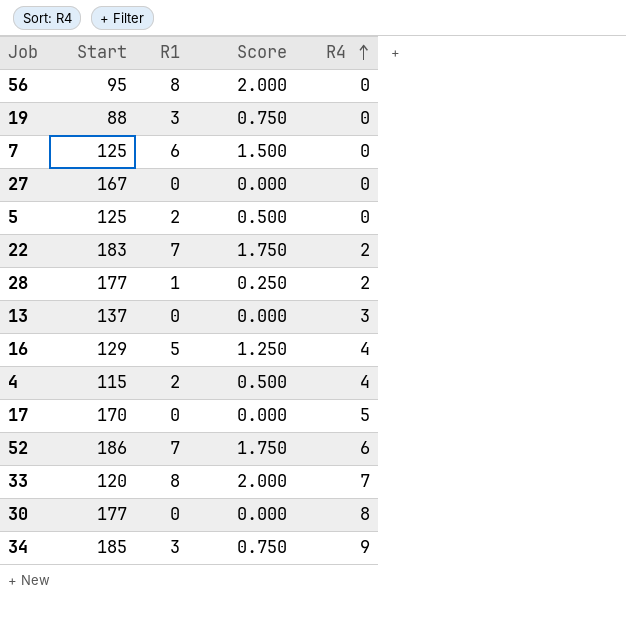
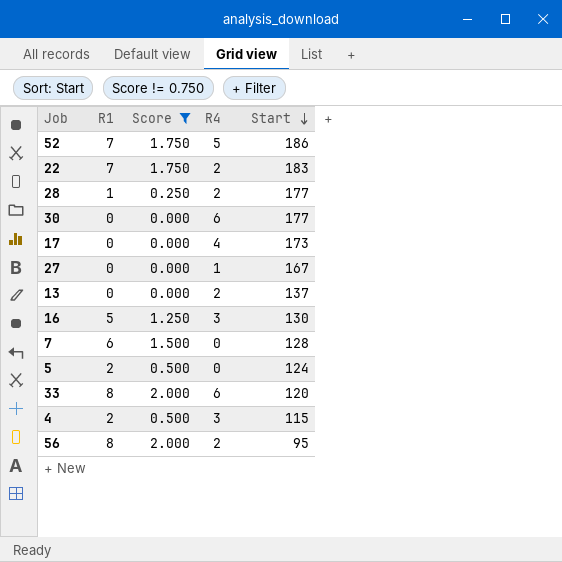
filter: none -> Score != 0.750
row order: R4 ascending -> Start descending
column Start | position: 2 -> 5
52 | R4: 6 -> 5
30 | R4: 8 -> 6
17 | R4: 5 -> 4
17 | Start: 170 -> 173
27 | R4: 0 -> 1
13 | R4: 3 -> 2
16 | R4: 4 -> 3
16 | Start: 129 -> 130
7 | Start: 125 -> 128
5 | Start: 125 -> 124
33 | R4: 7 -> 6
4 | R4: 4 -> 3
56 | R4: 0 -> 2

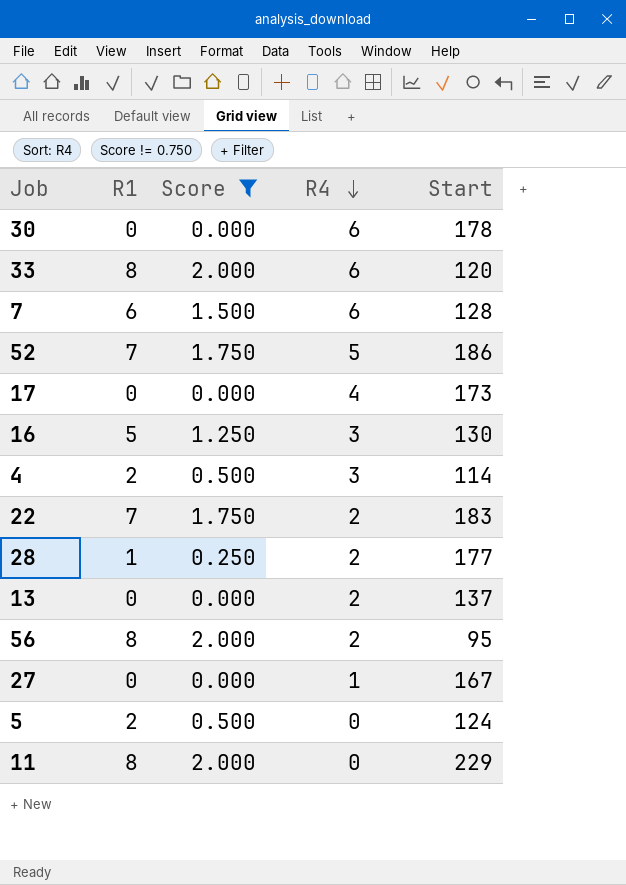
row order: Start descending -> R4 descending
30 | Start: 177 -> 178
7 | R4: 0 -> 6
4 | Start: 115 -> 114
row 11: none -> 8 | 2.000 | 0 | 229

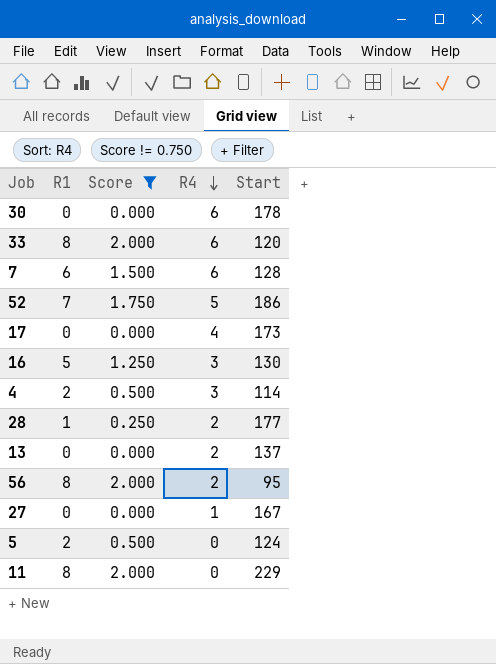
row 22: 7 | 1.750 | 2 | 183 -> none

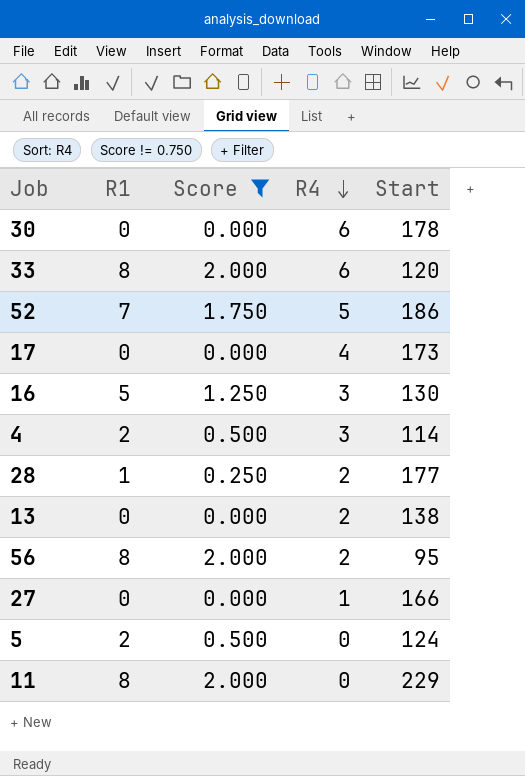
row 7: 6 | 1.500 | 6 | 128 -> none
13 | Start: 137 -> 138
27 | Start: 167 -> 166

